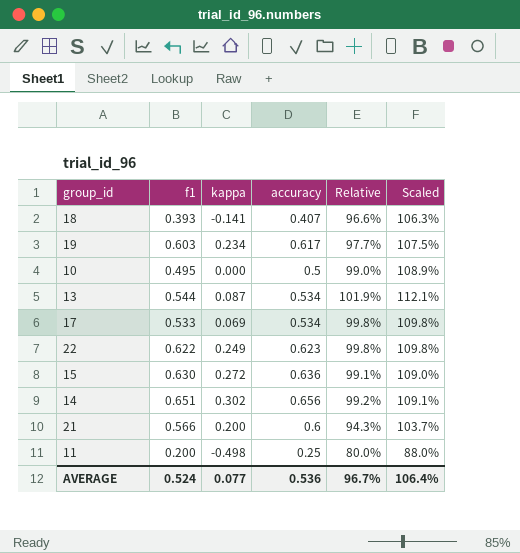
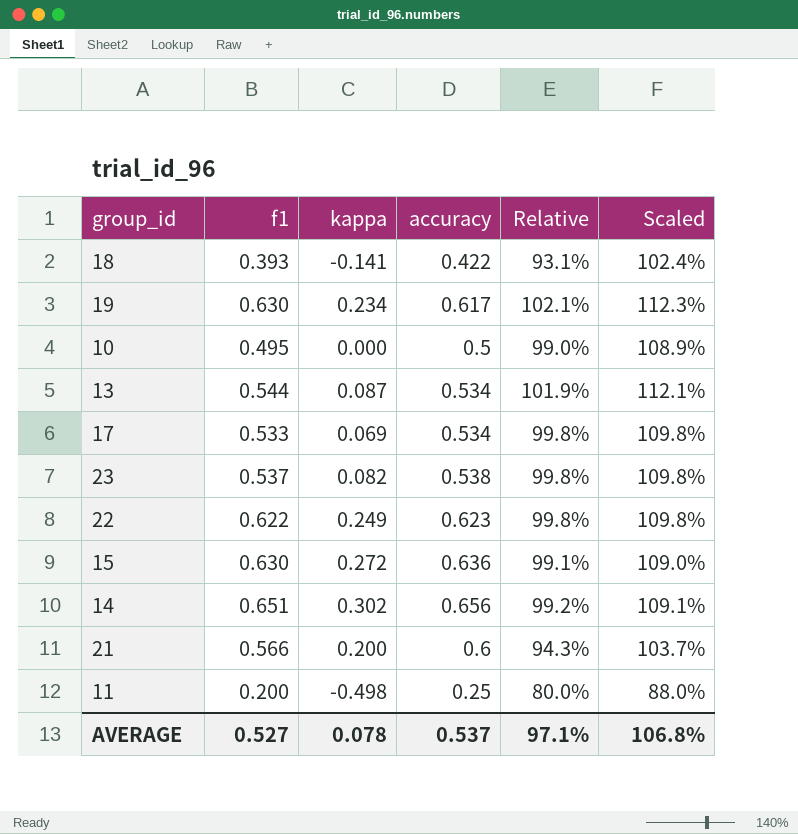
18 | accuracy: 0.407 -> 0.422
18 | Relative: 96.6% -> 93.1%
18 | Scaled: 106.3% -> 102.4%
19 | f1: 0.603 -> 0.630
19 | Relative: 97.7% -> 102.1%
19 | Scaled: 107.5% -> 112.3%
row 23: none -> 0.537 | 0.082 | 0.538 | 99.8% | 109.8%
AVERAGE | f1: 0.524 -> 0.527
AVERAGE | kappa: 0.077 -> 0.078
AVERAGE | accuracy: 0.536 -> 0.537
AVERAGE | Relative: 96.7% -> 97.1%
AVERAGE | Scaled: 106.4% -> 106.8%

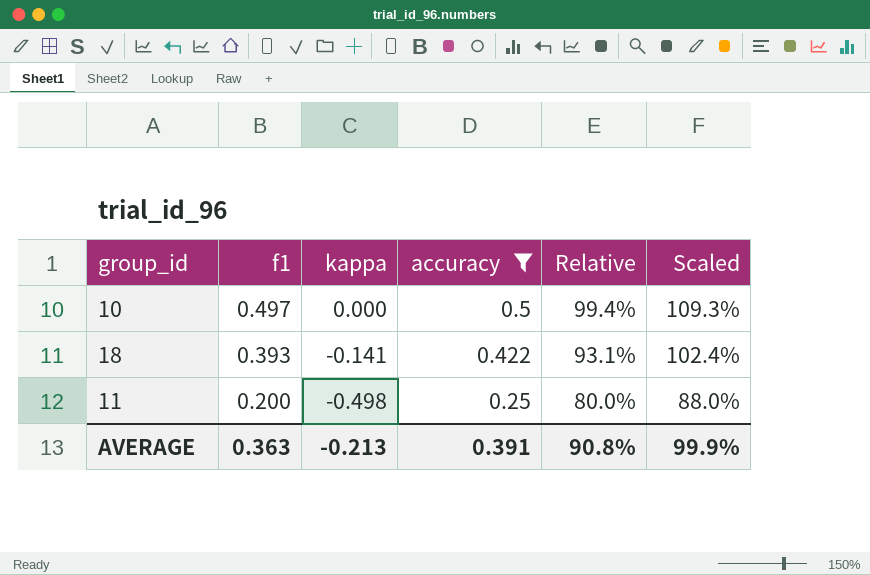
filter: none -> accuracy <= 0.5
row order: none -> f1 descending
10 | f1: 0.495 -> 0.497
10 | Relative: 99.0% -> 99.4%
10 | Scaled: 108.9% -> 109.3%
AVERAGE | f1: 0.527 -> 0.363
AVERAGE | kappa: 0.078 -> -0.213
AVERAGE | accuracy: 0.537 -> 0.391
AVERAGE | Relative: 97.1% -> 90.8%
AVERAGE | Scaled: 106.8% -> 99.9%

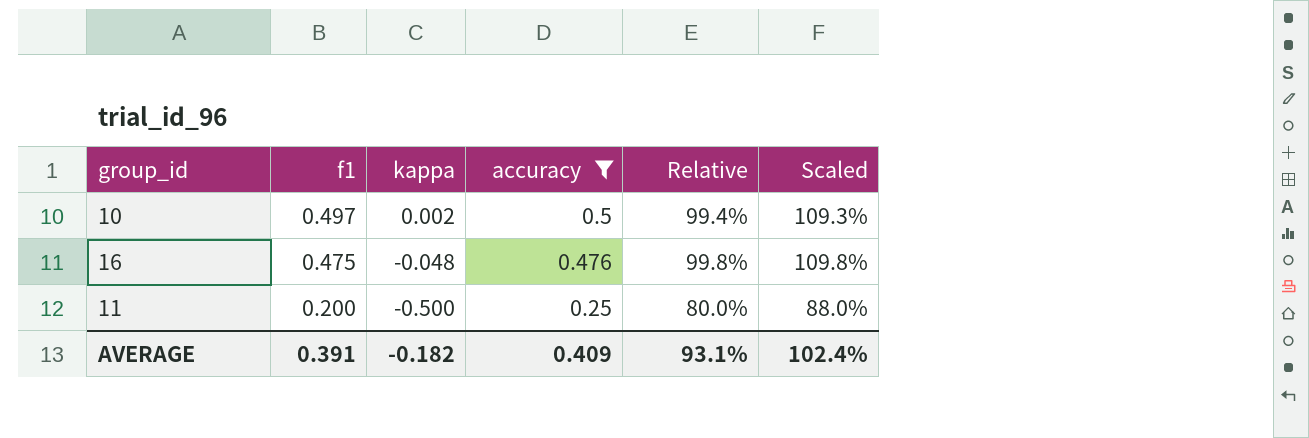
row 18: 0.393 | -0.141 | 0.422 | 93.1% | 102.4% -> none
10 | kappa: 0.000 -> 0.002
row 16: none -> 0.475 | -0.048 | 0.476 | 99.8% | 109.8%
11 | kappa: -0.498 -> -0.500
AVERAGE | f1: 0.363 -> 0.391
AVERAGE | kappa: -0.213 -> -0.182
AVERAGE | accuracy: 0.391 -> 0.409
AVERAGE | Relative: 90.8% -> 93.1%
AVERAGE | Scaled: 99.9% -> 102.4%

